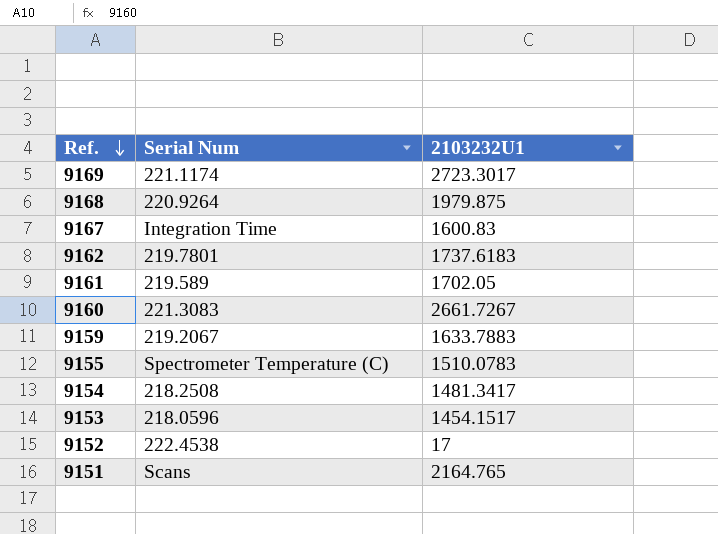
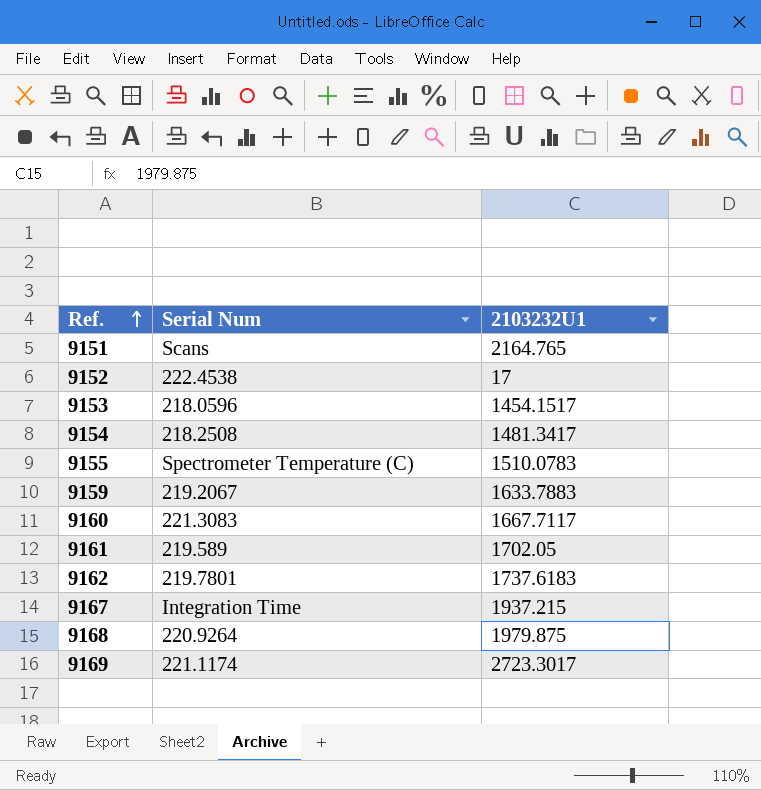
row order: Ref. descending -> Ref. ascending
9160 | 2103232U1: 2661.7267 -> 1667.7117
9167 | 2103232U1: 1600.83 -> 1937.215

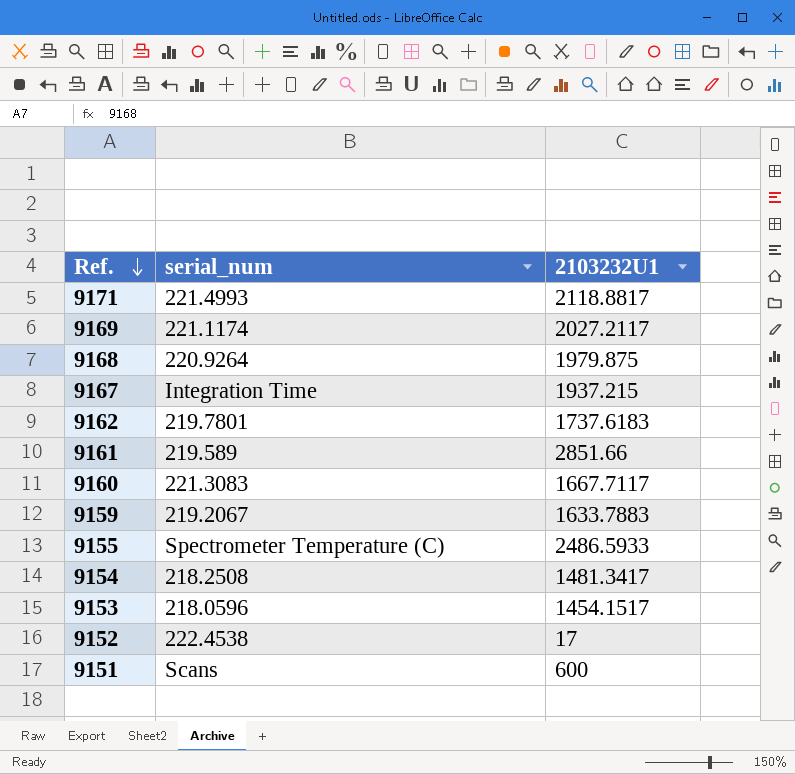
row order: Ref. ascending -> Ref. descending
column name: Serial Num -> serial_num
row 9171: none -> 221.4993 | 2118.8817
9169 | 2103232U1: 2723.3017 -> 2027.2117
9161 | 2103232U1: 1702.05 -> 2851.66
9155 | 2103232U1: 1510.0783 -> 2486.5933
9151 | 2103232U1: 2164.765 -> 600

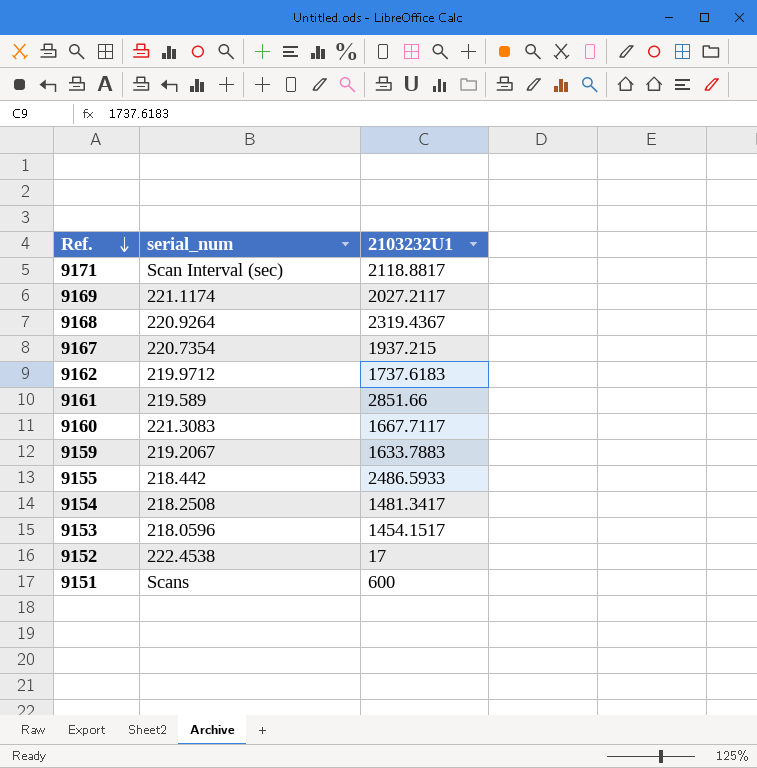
9171 | serial_num: 221.4993 -> Scan Interval (sec)
9168 | 2103232U1: 1979.875 -> 2319.4367
9167 | serial_num: Integration Time -> 220.7354
9162 | serial_num: 219.7801 -> 219.9712
9155 | serial_num: Spectrometer Temperature (C) -> 218.442

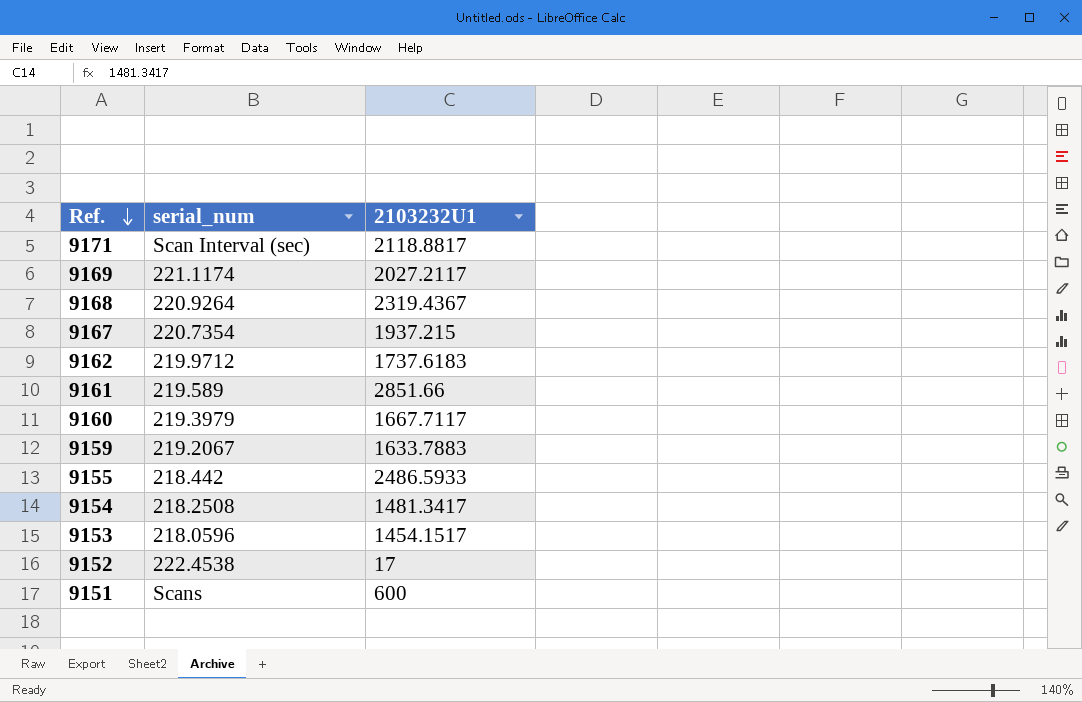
9160 | serial_num: 221.3083 -> 219.3979

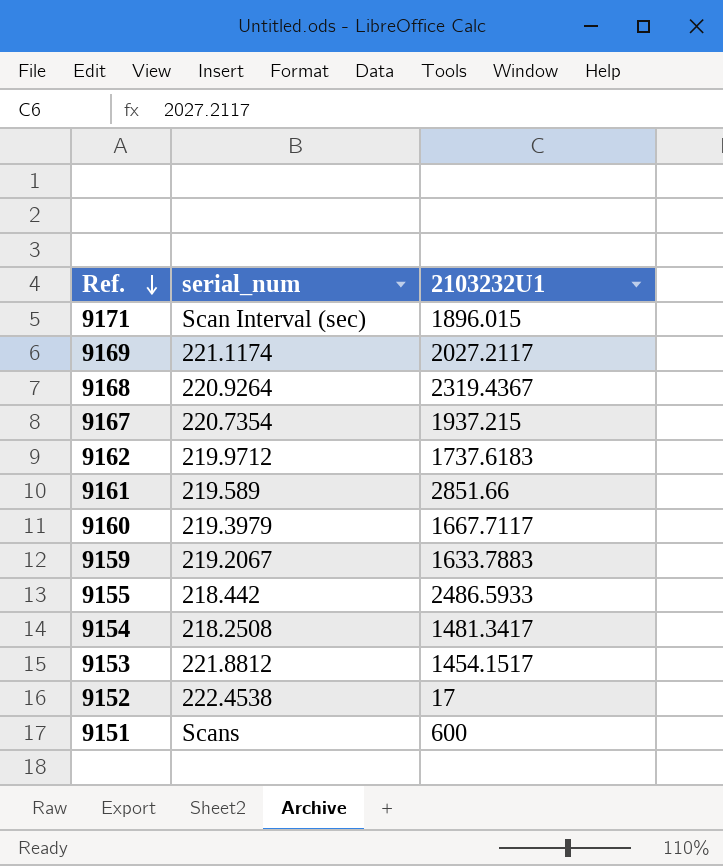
9171 | 2103232U1: 2118.8817 -> 1896.015
9153 | serial_num: 218.0596 -> 221.8812

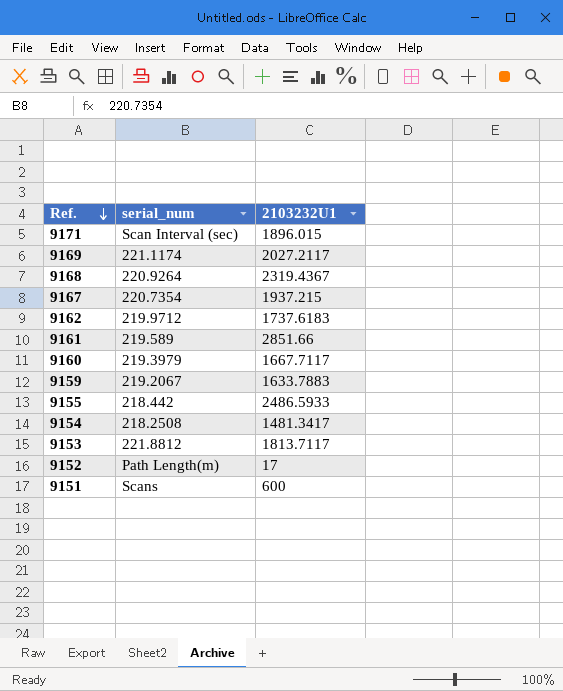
9153 | 2103232U1: 1454.1517 -> 1813.7117
9152 | serial_num: 222.4538 -> Path Length(m)

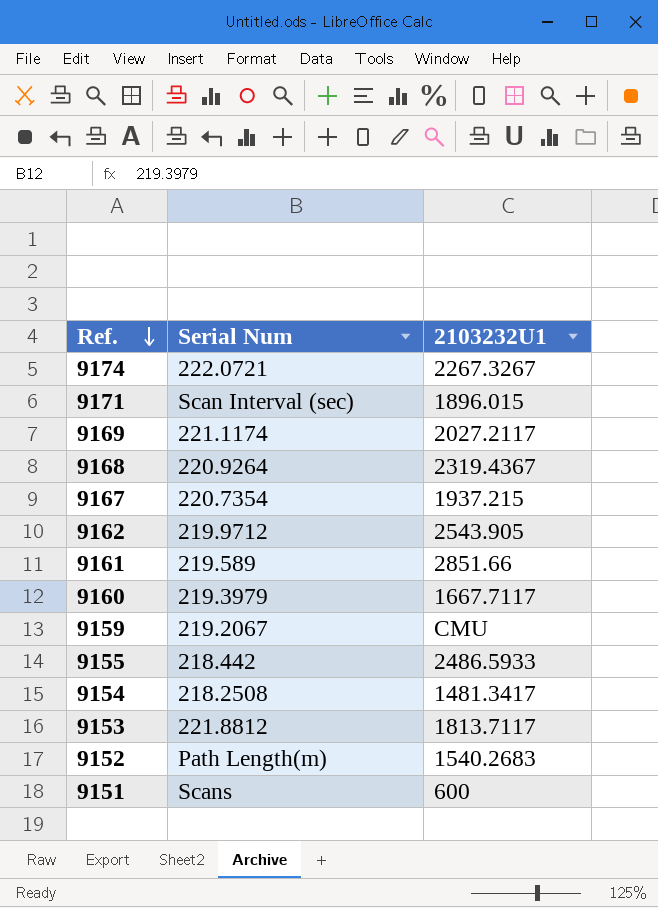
column name: serial_num -> Serial Num
row 9174: none -> 222.0721 | 2267.3267
9162 | 2103232U1: 1737.6183 -> 2543.905
9159 | 2103232U1: 1633.7883 -> CMU
9152 | 2103232U1: 17 -> 1540.2683

